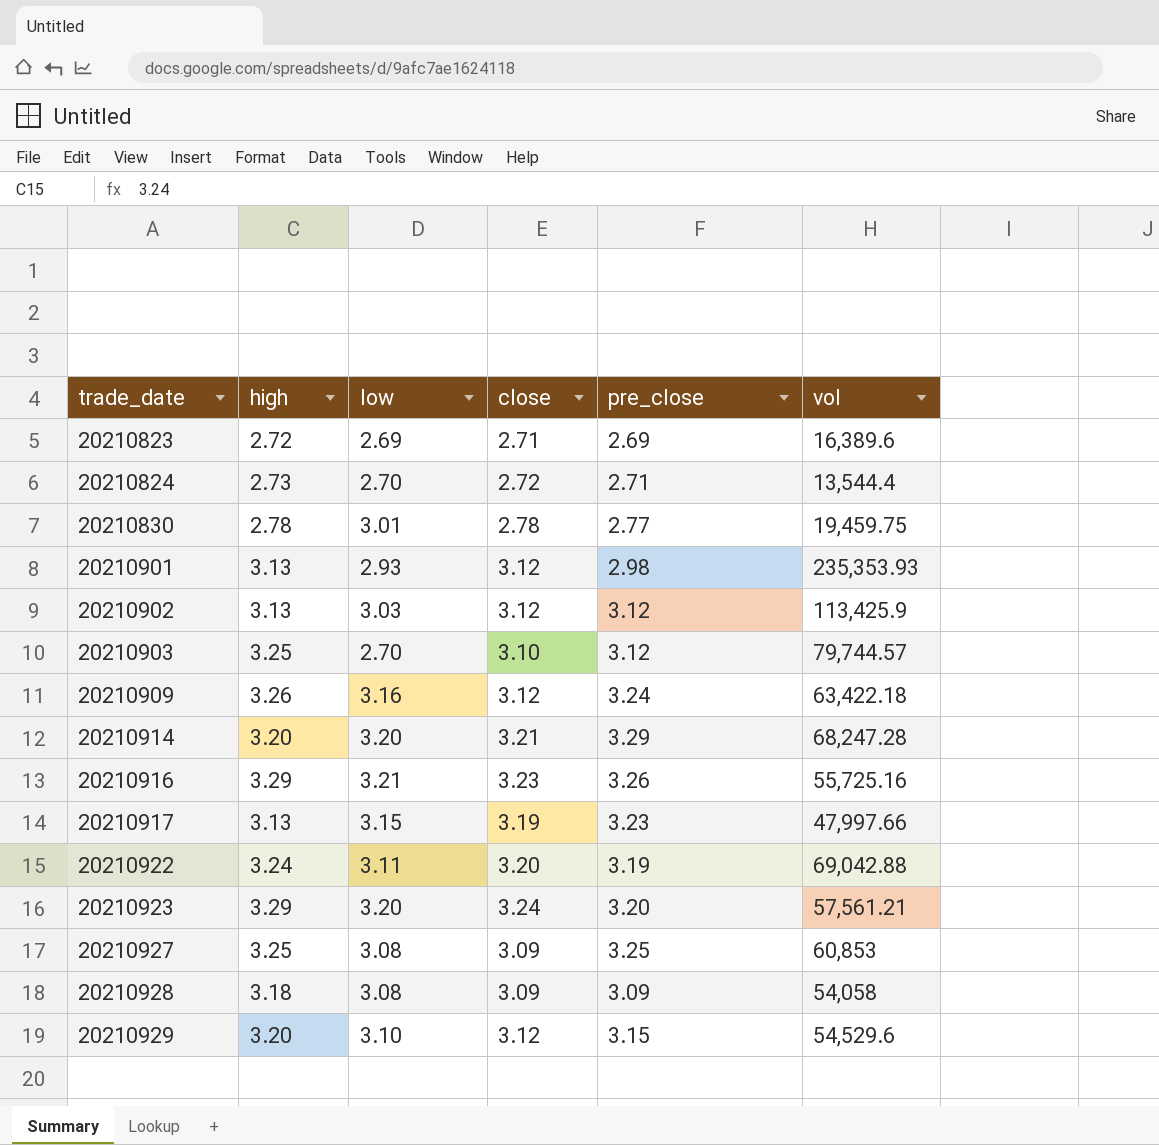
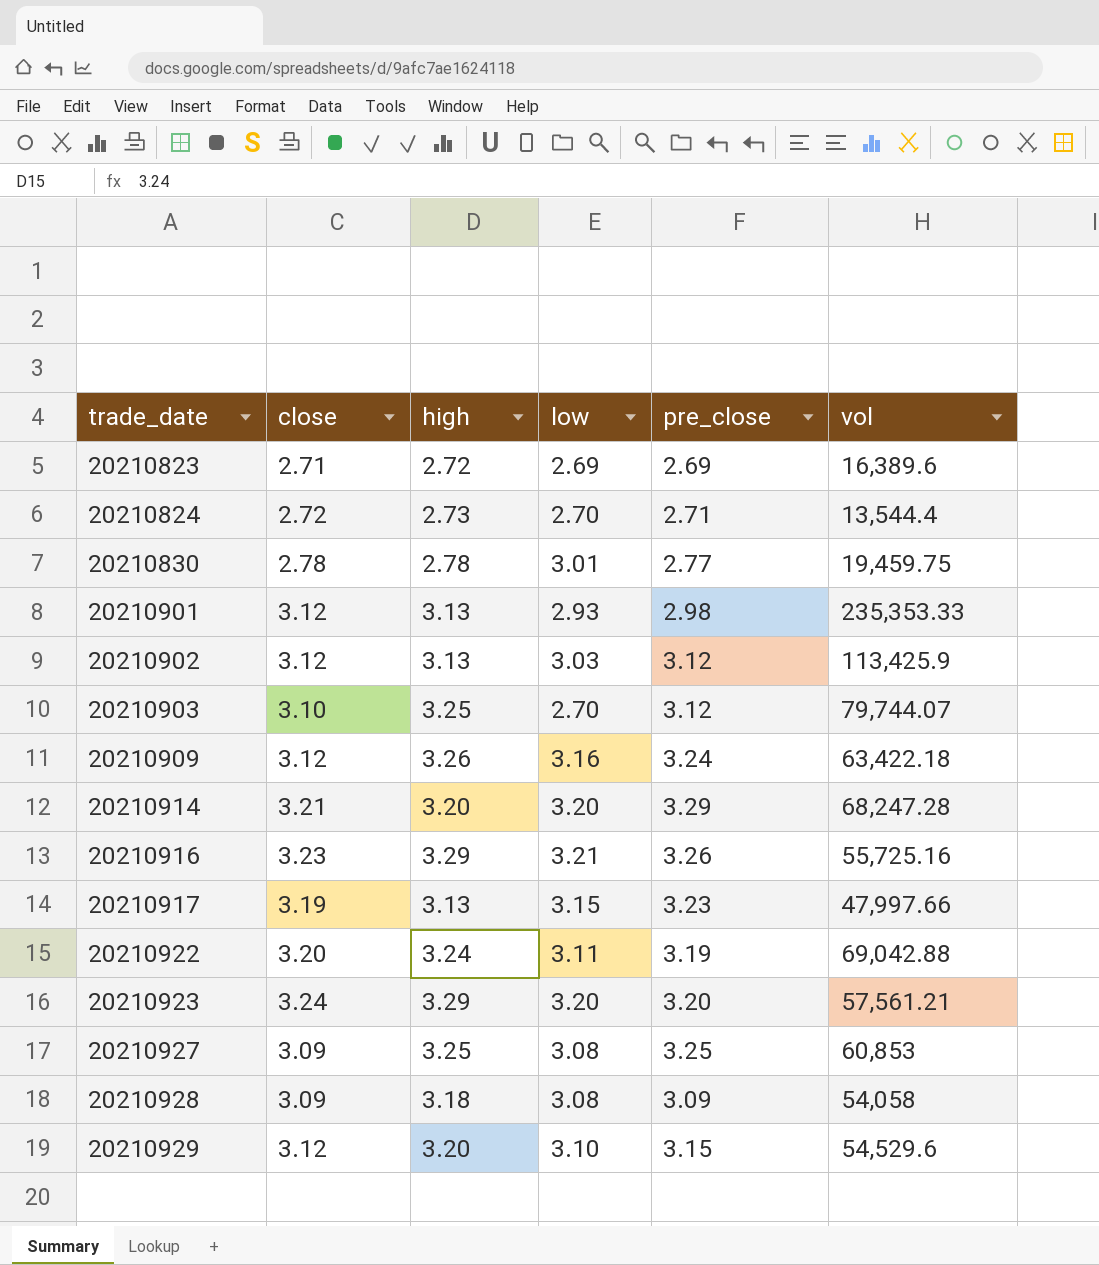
column close | position: 4 -> 2
20210901 | vol: 235,353.93 -> 235,353.33
20210903 | vol: 79,744.57 -> 79,744.07

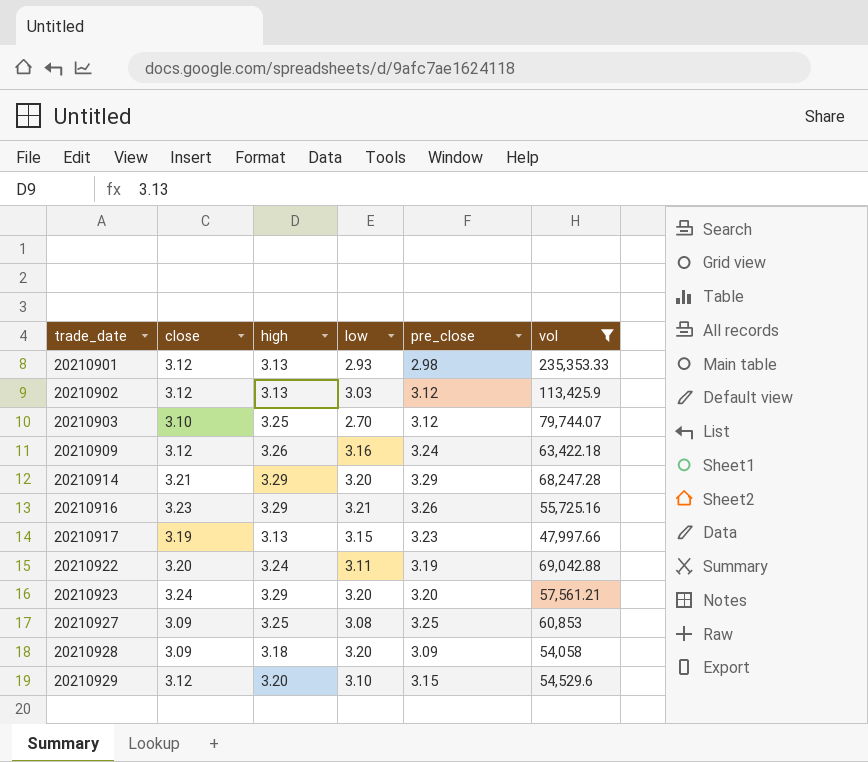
filter: none -> vol >= 47,997.66
20210914 | high: 3.20 -> 3.29
20210928 | low: 3.08 -> 3.20

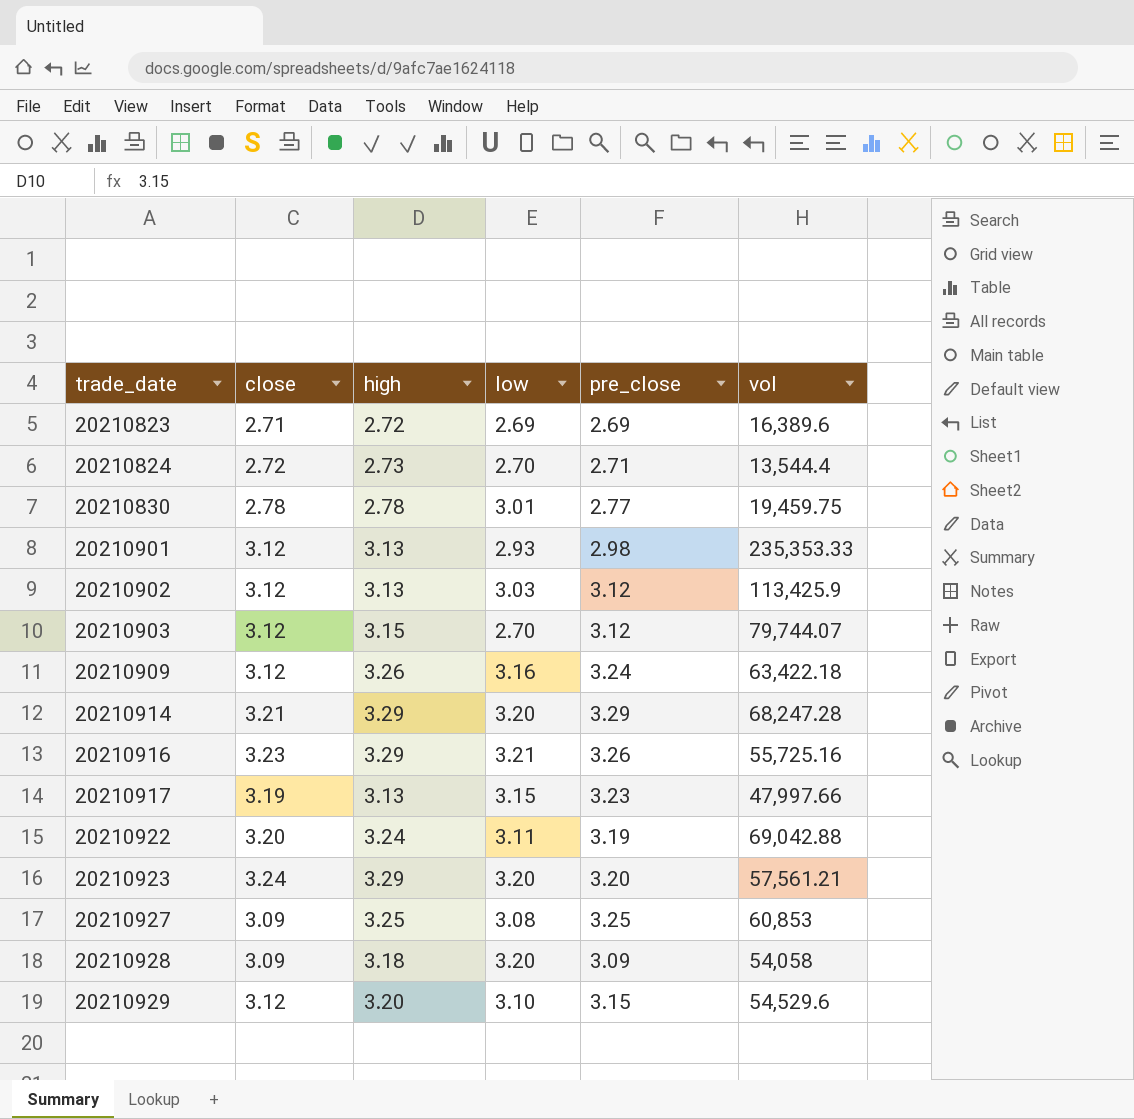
filter: vol >= 47,997.66 -> none
20210903 | close: 3.10 -> 3.12
20210903 | high: 3.25 -> 3.15

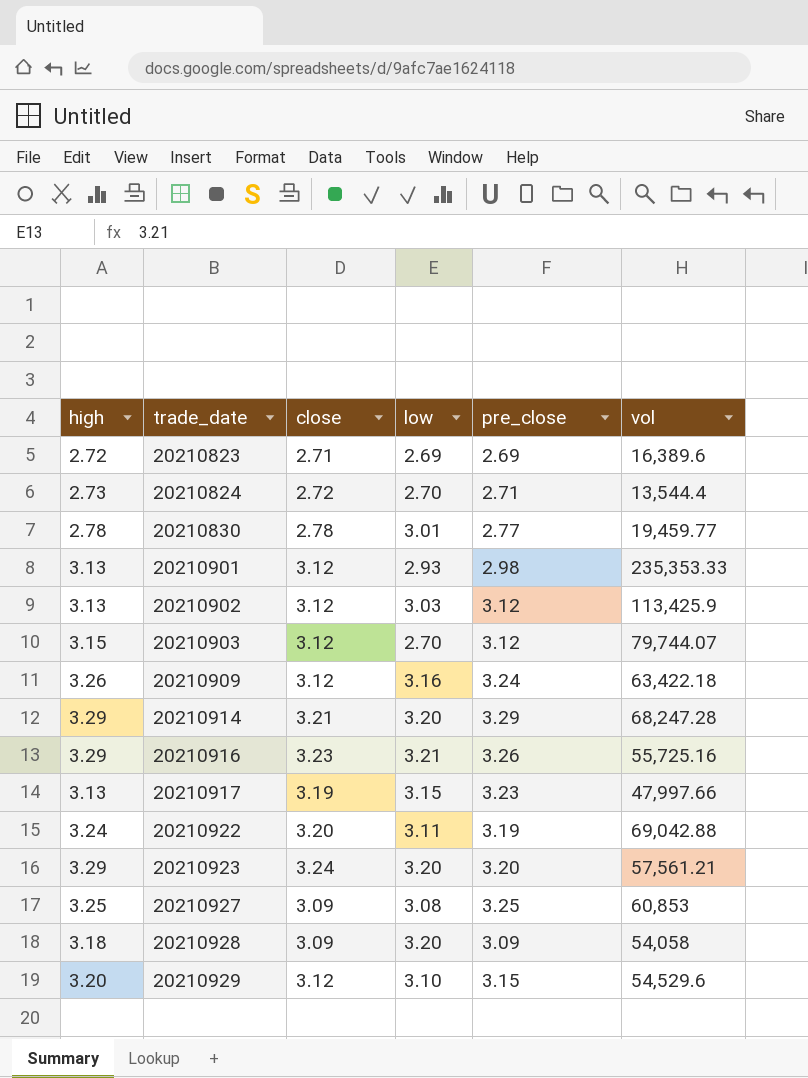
column high | position: 3 -> 1
20210830 | vol: 19,459.75 -> 19,459.77

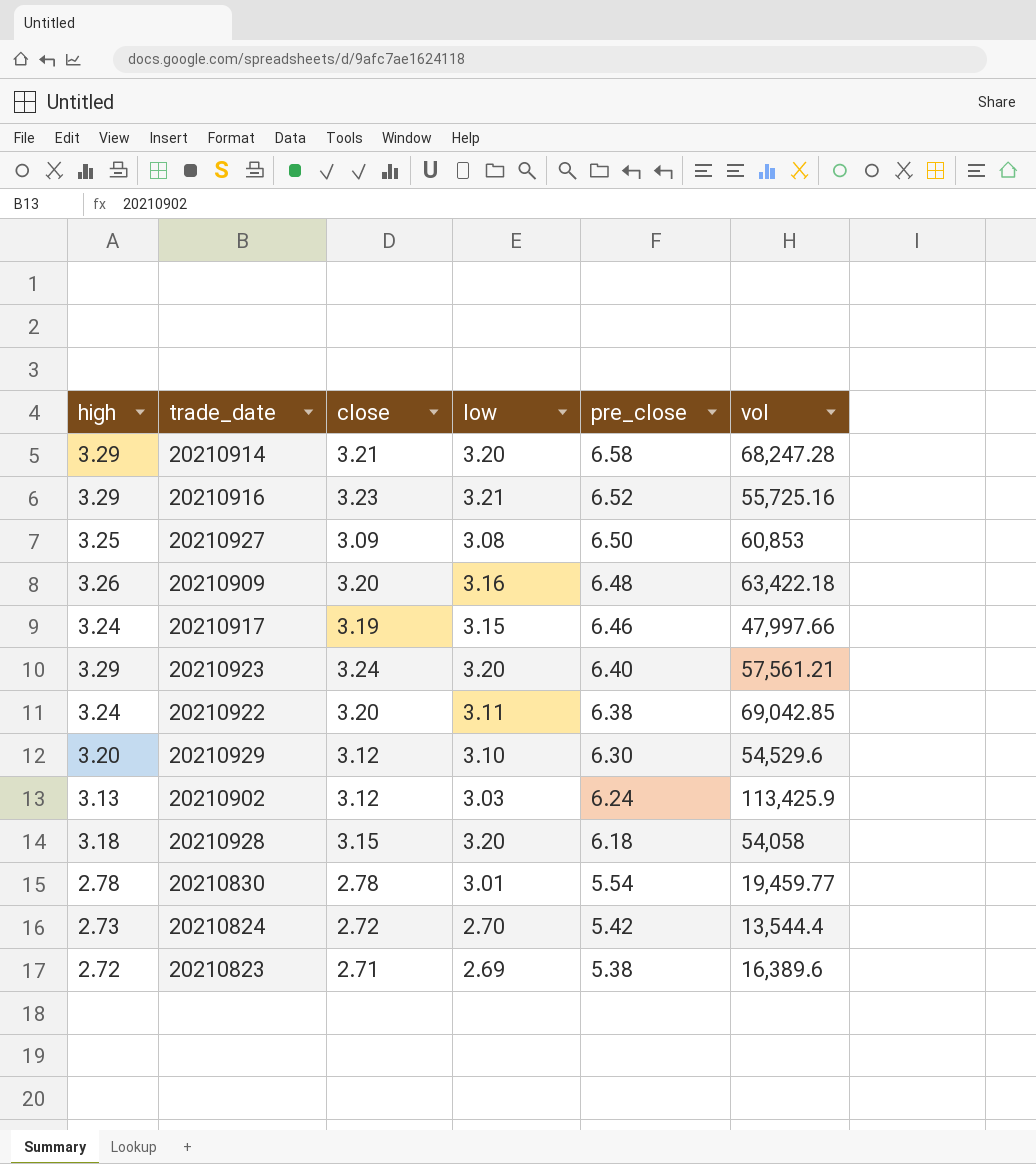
row order: trade_date ascending -> pre_close descending
row 20210901: 3.13 | 3.12 | 2.93 | 2.98 | 235,353.33 -> none
row 20210903: 3.15 | 3.12 | 2.70 | 3.12 | 79,744.07 -> none
20210914 | pre_close: 3.29 -> 6.58
20210916 | pre_close: 3.26 -> 6.52
20210927 | pre_close: 3.25 -> 6.50
20210909 | close: 3.12 -> 3.20
20210909 | pre_close: 3.24 -> 6.48
20210917 | high: 3.13 -> 3.24
20210917 | pre_close: 3.23 -> 6.46
20210923 | pre_close: 3.20 -> 6.40
20210922 | pre_close: 3.19 -> 6.38
20210922 | vol: 69,042.88 -> 69,042.85
20210929 | pre_close: 3.15 -> 6.30
20210902 | pre_close: 3.12 -> 6.24
20210928 | close: 3.09 -> 3.15
20210928 | pre_close: 3.09 -> 6.18
20210830 | pre_close: 2.77 -> 5.54
20210824 | pre_close: 2.71 -> 5.42
20210823 | pre_close: 2.69 -> 5.38

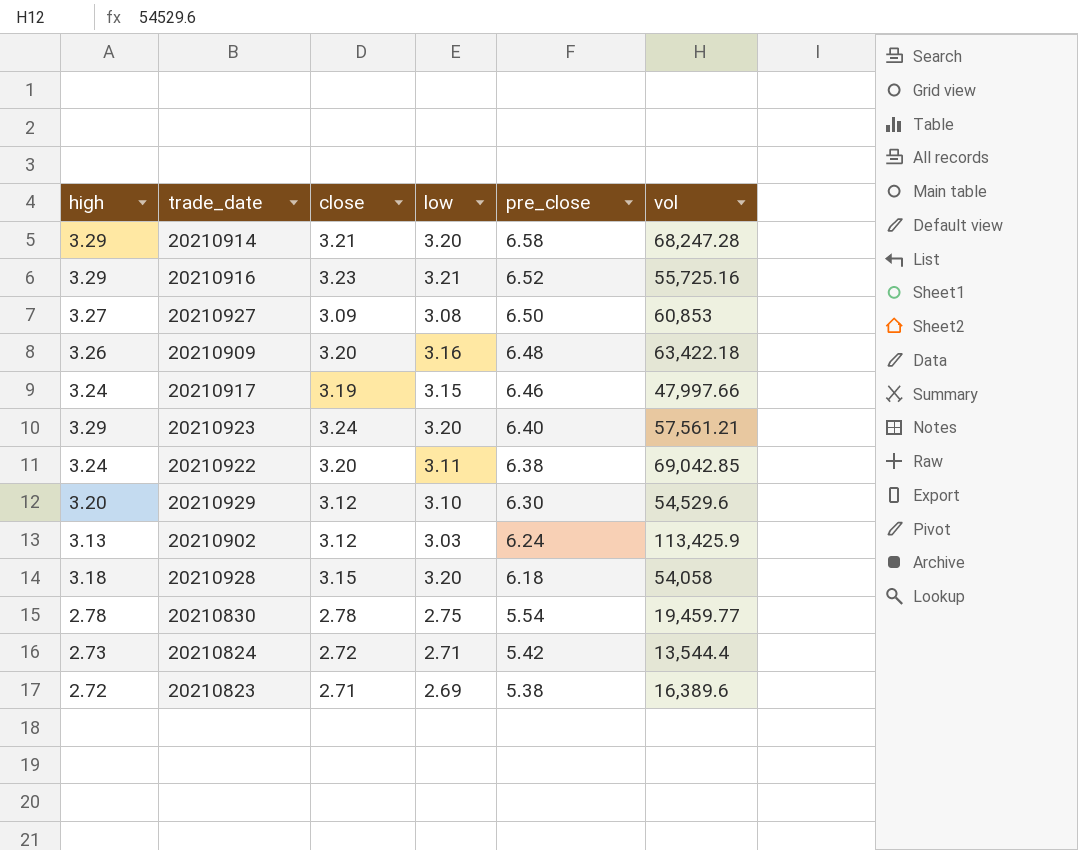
20210927 | high: 3.25 -> 3.27
20210830 | low: 3.01 -> 2.75
20210824 | low: 2.70 -> 2.71

